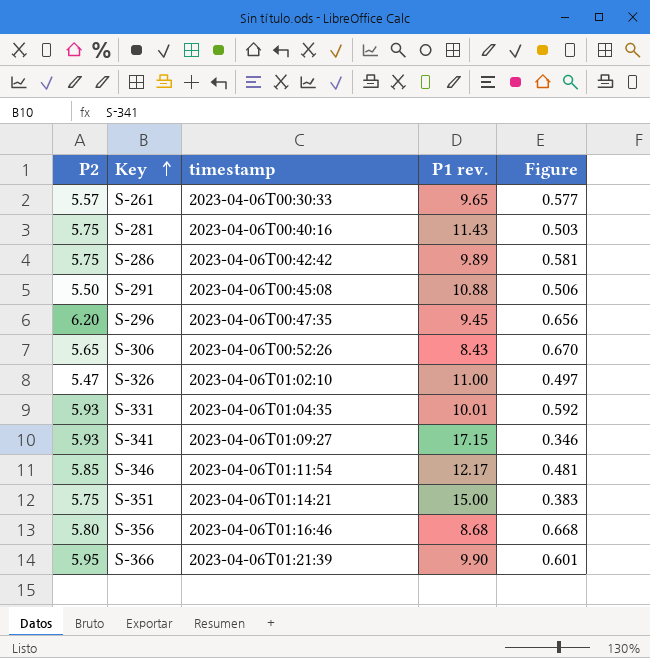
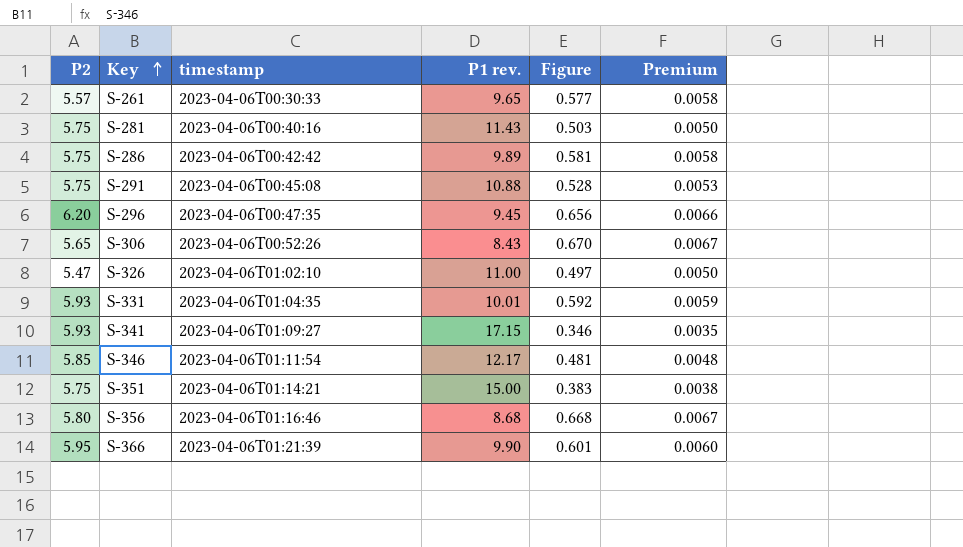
column Premium | formula: none -> [Figure] * 0.01
S-291 | P2: 5.50 -> 5.75
S-291 | Figure: 0.506 -> 0.528

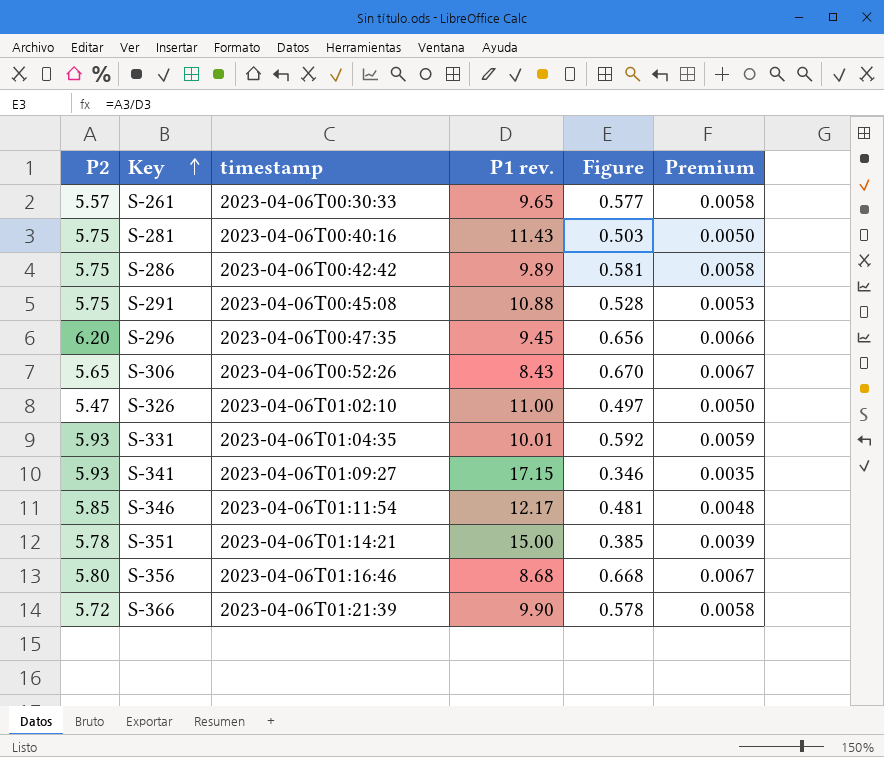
S-351 | P2: 5.75 -> 5.78
S-351 | Figure: 0.383 -> 0.385
S-351 | Premium: 0.0038 -> 0.0039
S-366 | P2: 5.95 -> 5.72
S-366 | Figure: 0.601 -> 0.578
S-366 | Premium: 0.0060 -> 0.0058

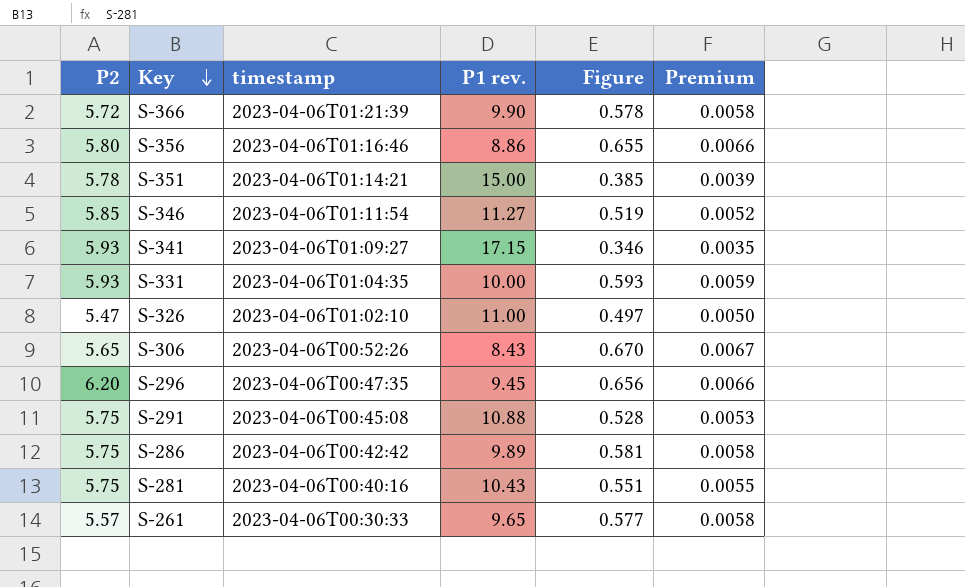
row order: Key ascending -> Key descending
S-356 | P1 rev.: 8.68 -> 8.86
S-356 | Figure: 0.668 -> 0.655
S-356 | Premium: 0.0067 -> 0.0066
S-346 | P1 rev.: 12.17 -> 11.27
S-346 | Figure: 0.481 -> 0.519
S-346 | Premium: 0.0048 -> 0.0052
S-331 | P1 rev.: 10.01 -> 10.00
S-331 | Figure: 0.592 -> 0.593
S-281 | P1 rev.: 11.43 -> 10.43
S-281 | Figure: 0.503 -> 0.551
S-281 | Premium: 0.0050 -> 0.0055

